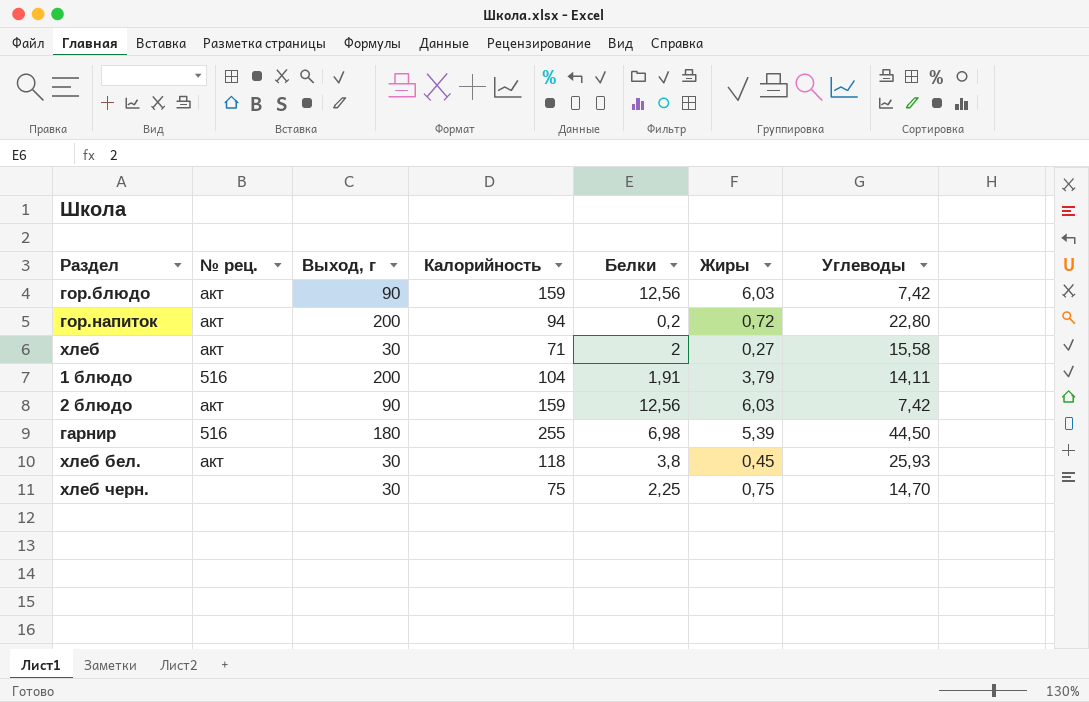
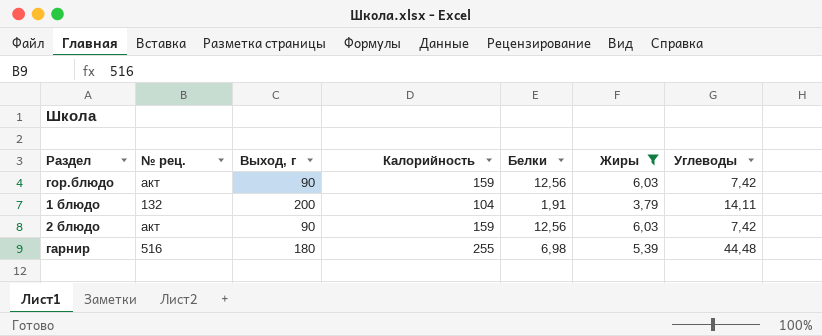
filter: none -> Жиры >= 3,79
1 блюдо | № рец.: 516 -> 132
гарнир | Углеводы: 44,50 -> 44,48

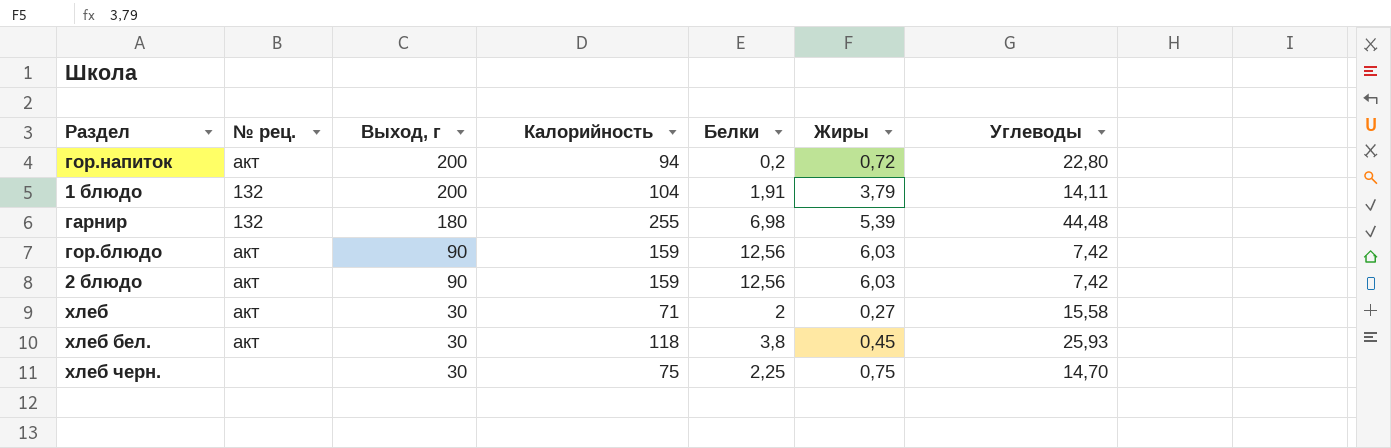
filter: Жиры >= 3,79 -> none
row order: none -> Выход, г descending
гарнир | № рец.: 516 -> 132

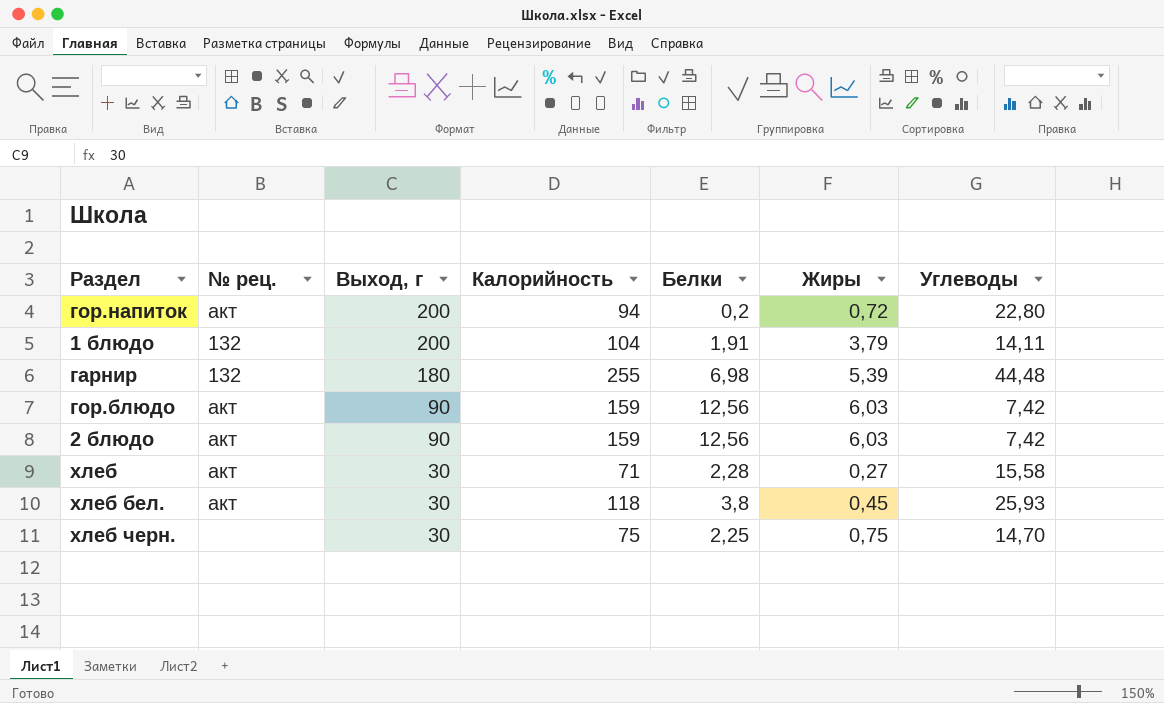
хлеб | Белки: 2 -> 2,28

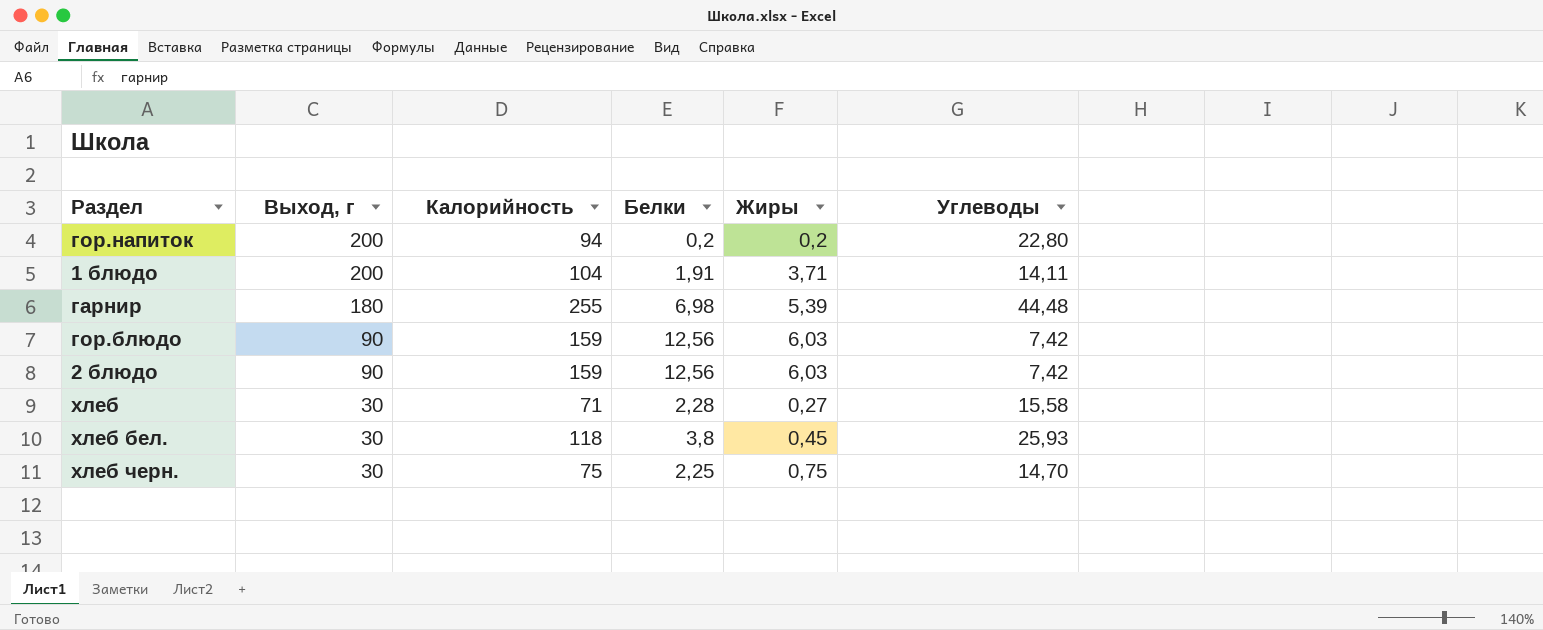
column № рец. | position: 2 -> none
гор.напиток | Жиры: 0,72 -> 0,2
1 блюдо | Жиры: 3,79 -> 3,71

